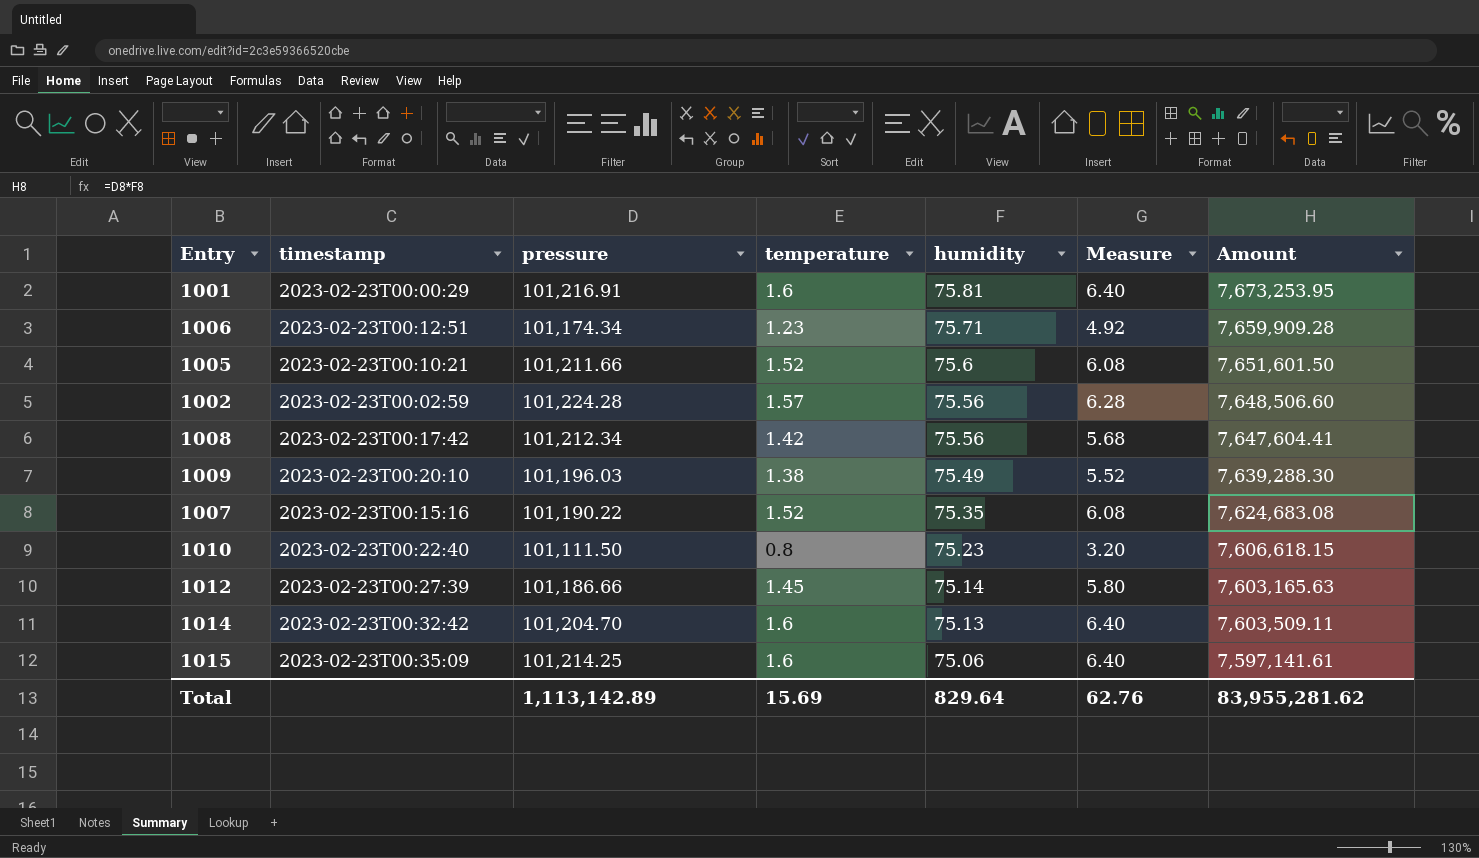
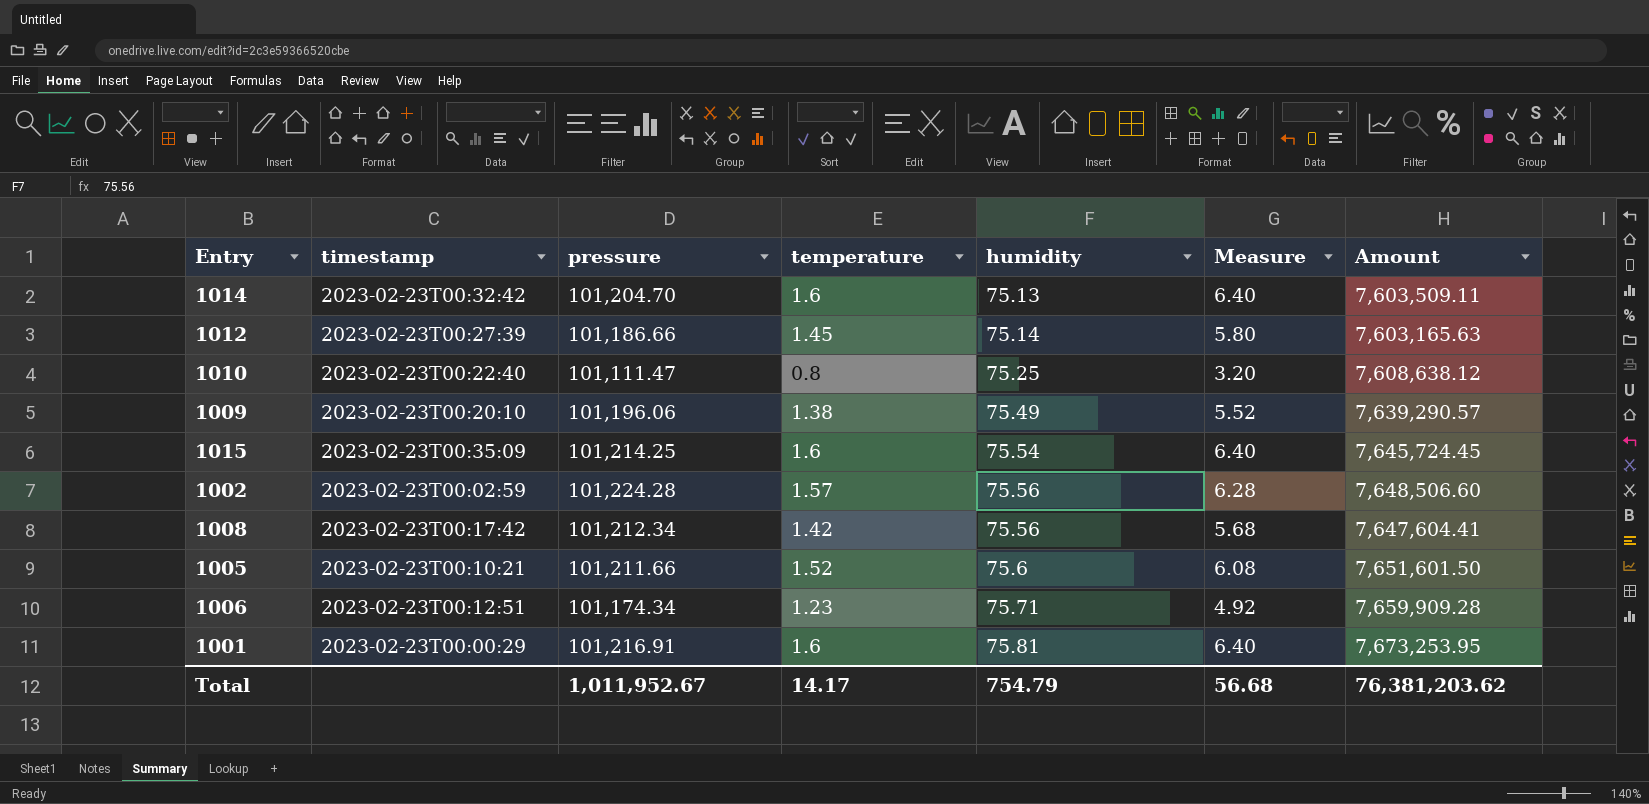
row order: humidity descending -> humidity ascending
row 1007: 2023-02-23T00:15:16 | 101,190.22 | 1.52 | 75.35 | 6.08 | 7,624,683.08 -> none
1010 | pressure: 101,111.50 -> 101,111.47
1010 | humidity: 75.23 -> 75.25
1010 | Amount: 7,606,618.15 -> 7,608,638.12
1009 | pressure: 101,196.03 -> 101,196.06
1009 | Amount: 7,639,288.30 -> 7,639,290.57
1015 | humidity: 75.06 -> 75.54
1015 | Amount: 7,597,141.61 -> 7,645,724.45
Total | pressure: 1,113,142.89 -> 1,011,952.67
Total | temperature: 15.69 -> 14.17
Total | humidity: 829.64 -> 754.79
Total | Measure: 62.76 -> 56.68
Total | Amount: 83,955,281.62 -> 76,381,203.62

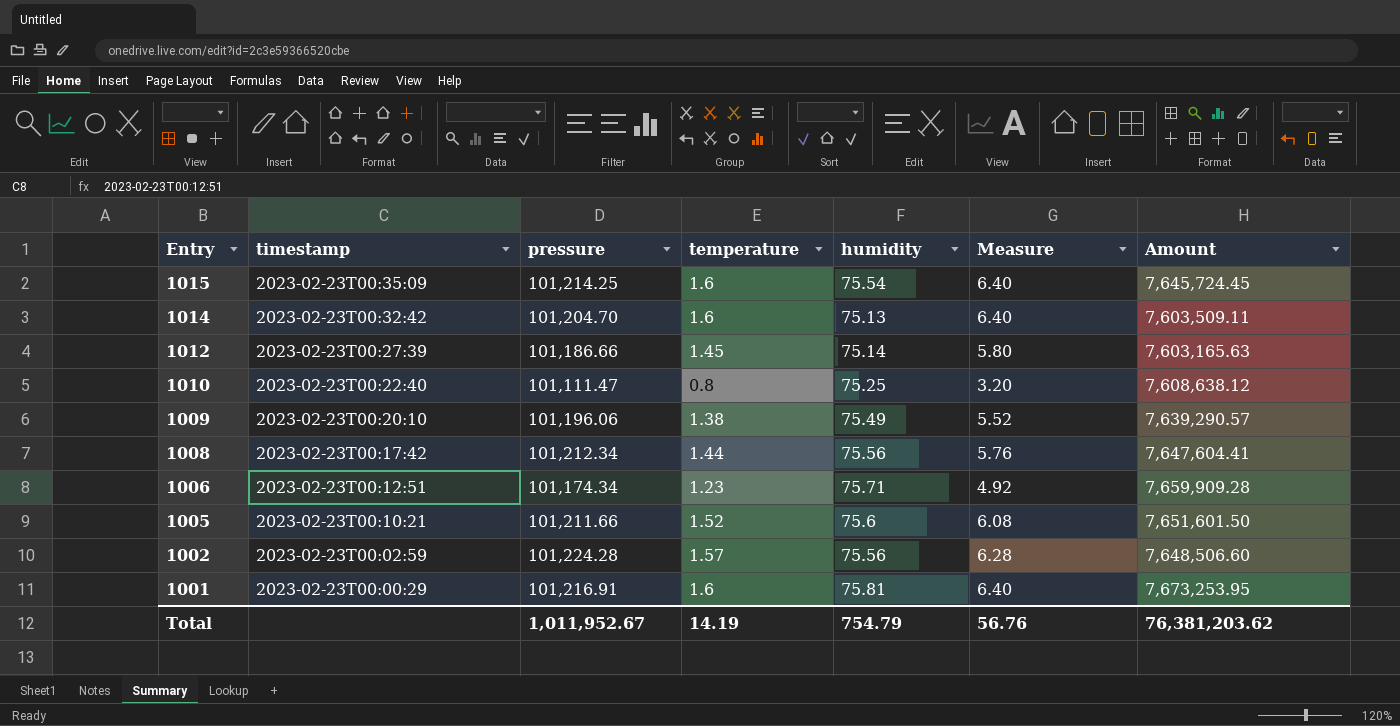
row order: humidity ascending -> Entry descending
1008 | temperature: 1.42 -> 1.44
1008 | Measure: 5.68 -> 5.76
Total | temperature: 14.17 -> 14.19
Total | Measure: 56.68 -> 56.76

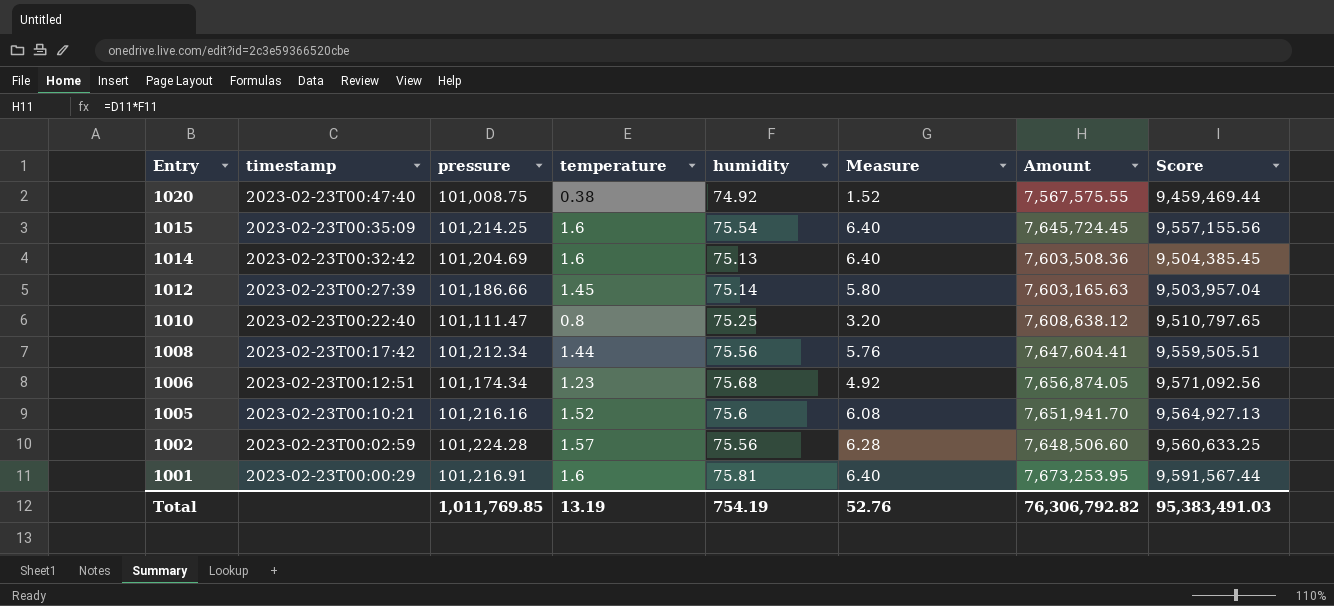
column Score | formula: none -> [Amount] * 1.25
row 1009: 2023-02-23T00:20:10 | 101,196.06 | 1.38 | 75.49 | 5.52 | 7,639,290.57 -> none
row 1020: none -> 2023-02-23T00:47:40 | 101,008.75 | 0.38 | 74.92 | 1.52 | 7,567,575.55 | 9,459,469.44
1014 | pressure: 101,204.70 -> 101,204.69
1014 | Amount: 7,603,509.11 -> 7,603,508.36
1006 | humidity: 75.71 -> 75.68
1006 | Amount: 7,659,909.28 -> 7,656,874.05
1005 | pressure: 101,211.66 -> 101,216.16
1005 | Amount: 7,651,601.50 -> 7,651,941.70
Total | pressure: 1,011,952.67 -> 1,011,769.85
Total | temperature: 14.19 -> 13.19
Total | humidity: 754.79 -> 754.19
Total | Measure: 56.76 -> 52.76
Total | Amount: 76,381,203.62 -> 76,306,792.82

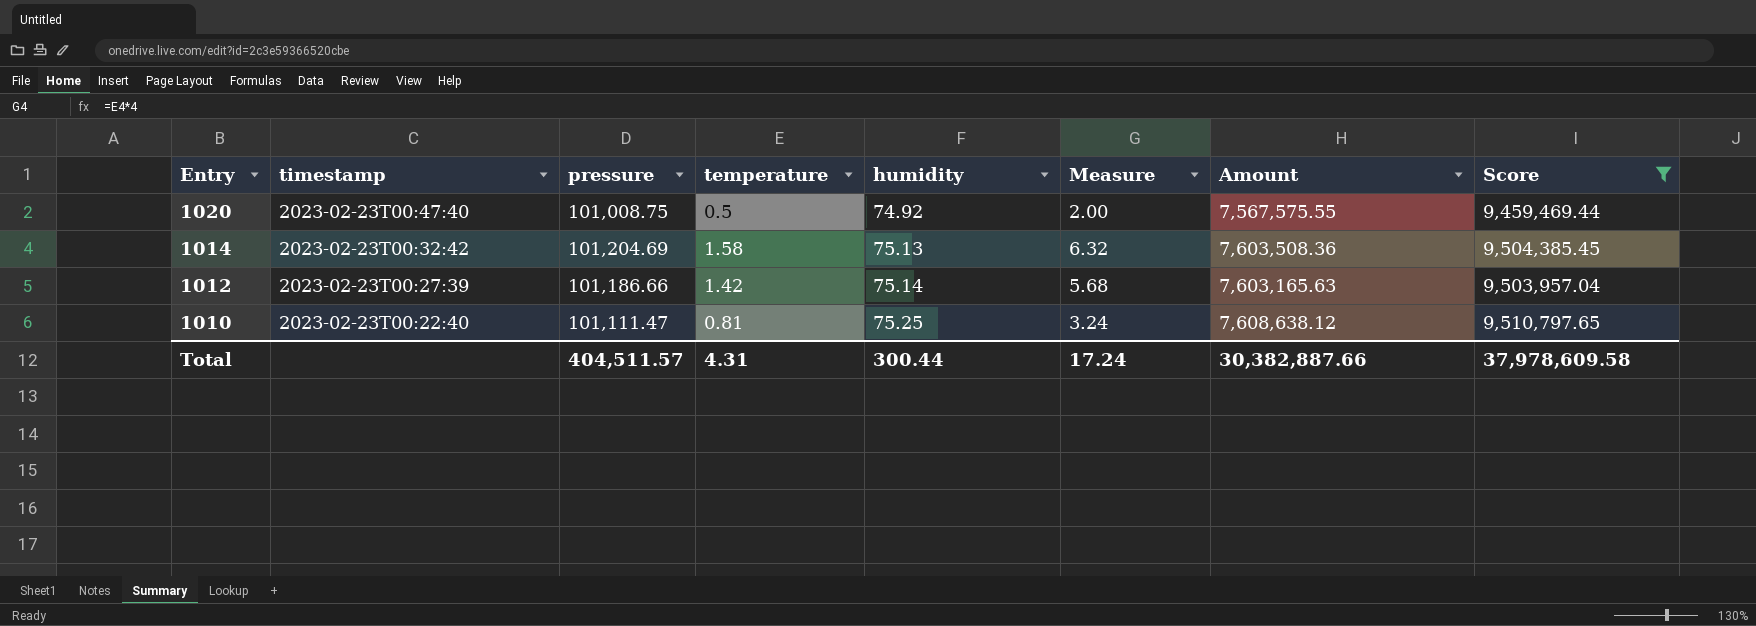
filter: none -> Score <= 9,510,797.65
1020 | temperature: 0.38 -> 0.5
1020 | Measure: 1.52 -> 2.00
1014 | temperature: 1.6 -> 1.58
1014 | Measure: 6.40 -> 6.32
1012 | temperature: 1.45 -> 1.42
1012 | Measure: 5.80 -> 5.68
1010 | temperature: 0.8 -> 0.81
1010 | Measure: 3.20 -> 3.24
Total | pressure: 1,011,769.85 -> 404,511.57
Total | temperature: 13.19 -> 4.31
Total | humidity: 754.19 -> 300.44
Total | Measure: 52.76 -> 17.24
Total | Amount: 76,306,792.82 -> 30,382,887.66
Total | Score: 95,383,491.03 -> 37,978,609.58

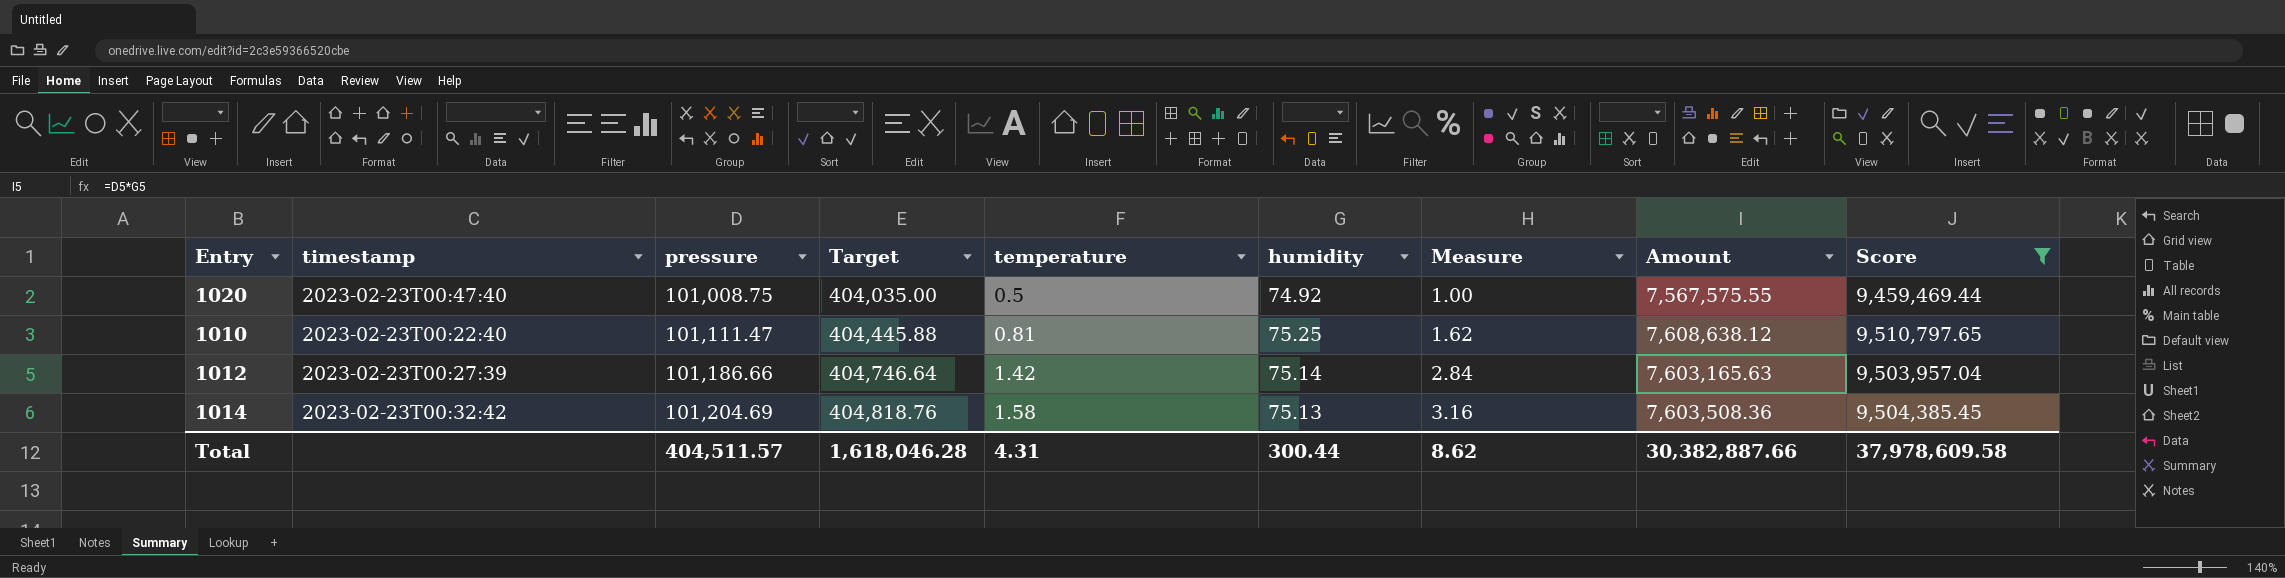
row order: Entry descending -> pressure ascending
column Target | formula: none -> [pressure] * 4
column Measure | formula: [temperature] * 4 -> [temperature] * 2
Total | Measure: 17.24 -> 8.62

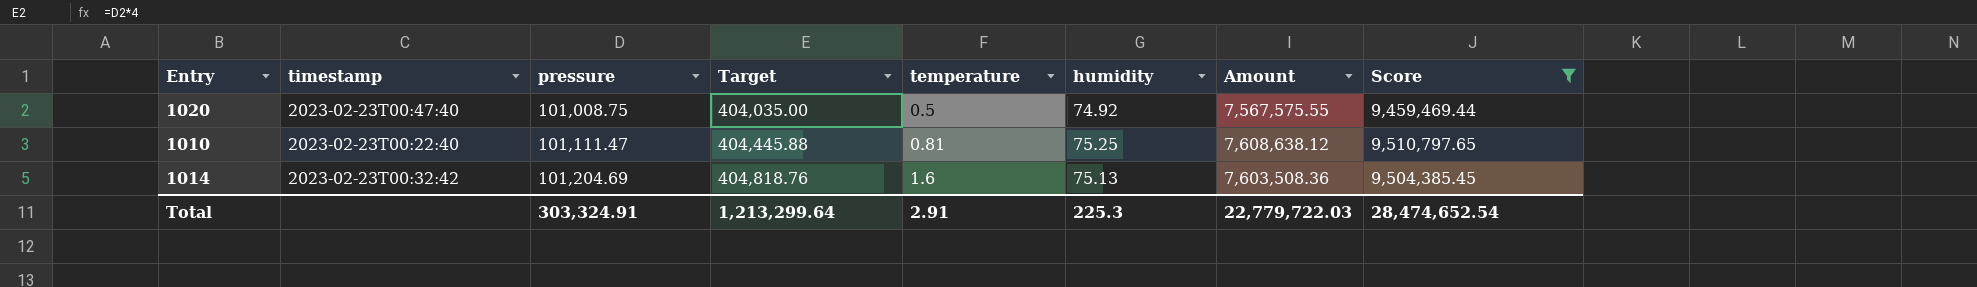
column Measure | formula: [temperature] * 2 -> none
row 1012: 2023-02-23T00:27:39 | 101,186.66 | 404,746.64 | 1.42 | 75.14 | 2.84 | 7,603,165.63 | 9,503,957.04 -> none
1014 | temperature: 1.58 -> 1.6
Total | pressure: 404,511.57 -> 303,324.91
Total | Target: 1,618,046.28 -> 1,213,299.64
Total | temperature: 4.31 -> 2.91
Total | humidity: 300.44 -> 225.3
Total | Amount: 30,382,887.66 -> 22,779,722.03
Total | Score: 37,978,609.58 -> 28,474,652.54

